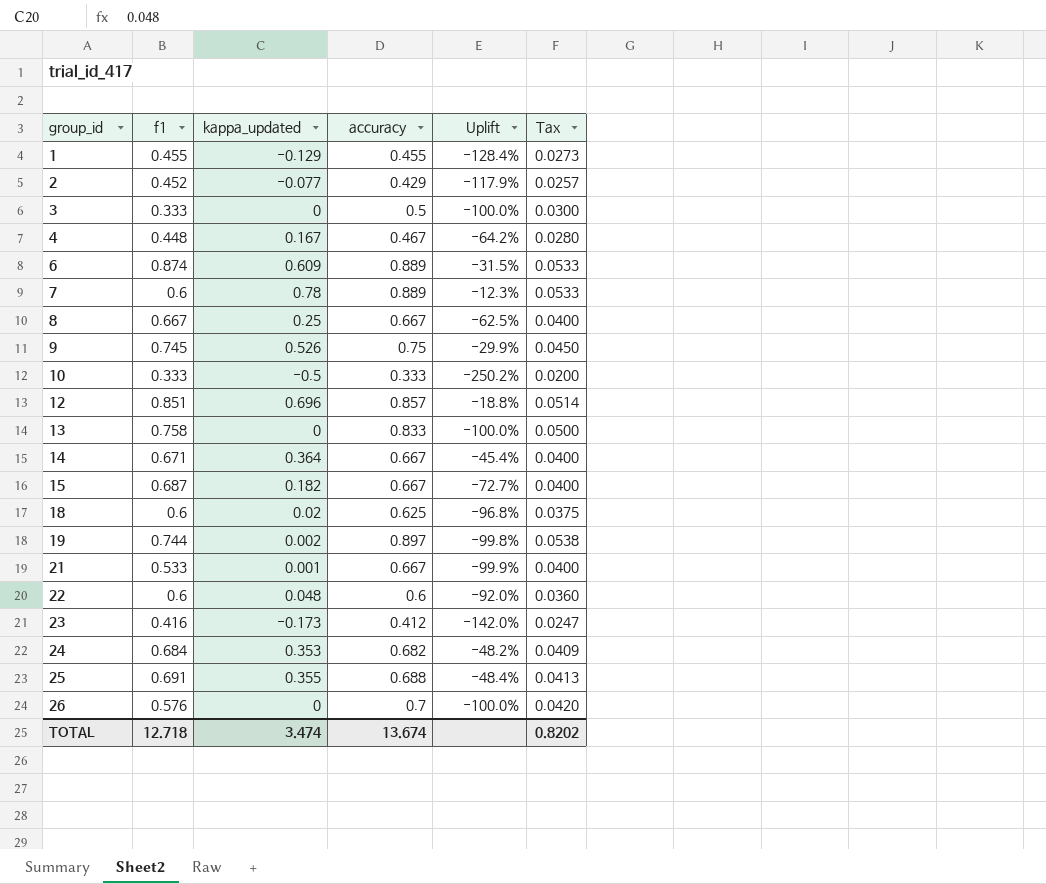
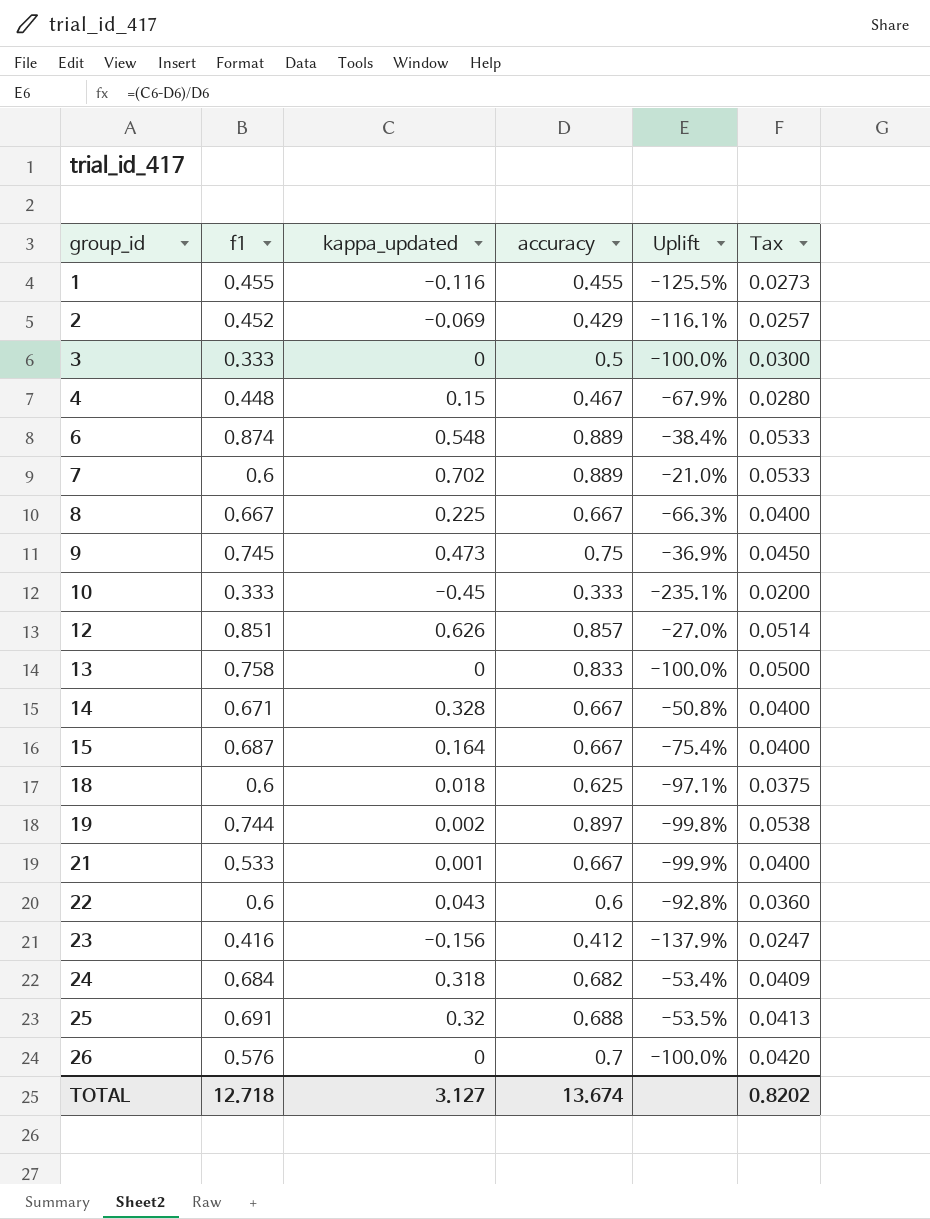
1 | kappa_updated: -0.129 -> -0.116
1 | Uplift: -128.4% -> -125.5%
2 | kappa_updated: -0.077 -> -0.069
2 | Uplift: -117.9% -> -116.1%
4 | kappa_updated: 0.167 -> 0.15
4 | Uplift: -64.2% -> -67.9%
6 | kappa_updated: 0.609 -> 0.548
6 | Uplift: -31.5% -> -38.4%
7 | kappa_updated: 0.78 -> 0.702
7 | Uplift: -12.3% -> -21.0%
8 | kappa_updated: 0.25 -> 0.225
8 | Uplift: -62.5% -> -66.3%
9 | kappa_updated: 0.526 -> 0.473
9 | Uplift: -29.9% -> -36.9%
10 | kappa_updated: -0.5 -> -0.45
10 | Uplift: -250.2% -> -235.1%
12 | kappa_updated: 0.696 -> 0.626
12 | Uplift: -18.8% -> -27.0%
14 | kappa_updated: 0.364 -> 0.328
14 | Uplift: -45.4% -> -50.8%
15 | kappa_updated: 0.182 -> 0.164
15 | Uplift: -72.7% -> -75.4%
18 | kappa_updated: 0.02 -> 0.018
18 | Uplift: -96.8% -> -97.1%
22 | kappa_updated: 0.048 -> 0.043
22 | Uplift: -92.0% -> -92.8%
23 | kappa_updated: -0.173 -> -0.156
23 | Uplift: -142.0% -> -137.9%
24 | kappa_updated: 0.353 -> 0.318
24 | Uplift: -48.2% -> -53.4%
25 | kappa_updated: 0.355 -> 0.32
25 | Uplift: -48.4% -> -53.5%
TOTAL | kappa_updated: 3.474 -> 3.127

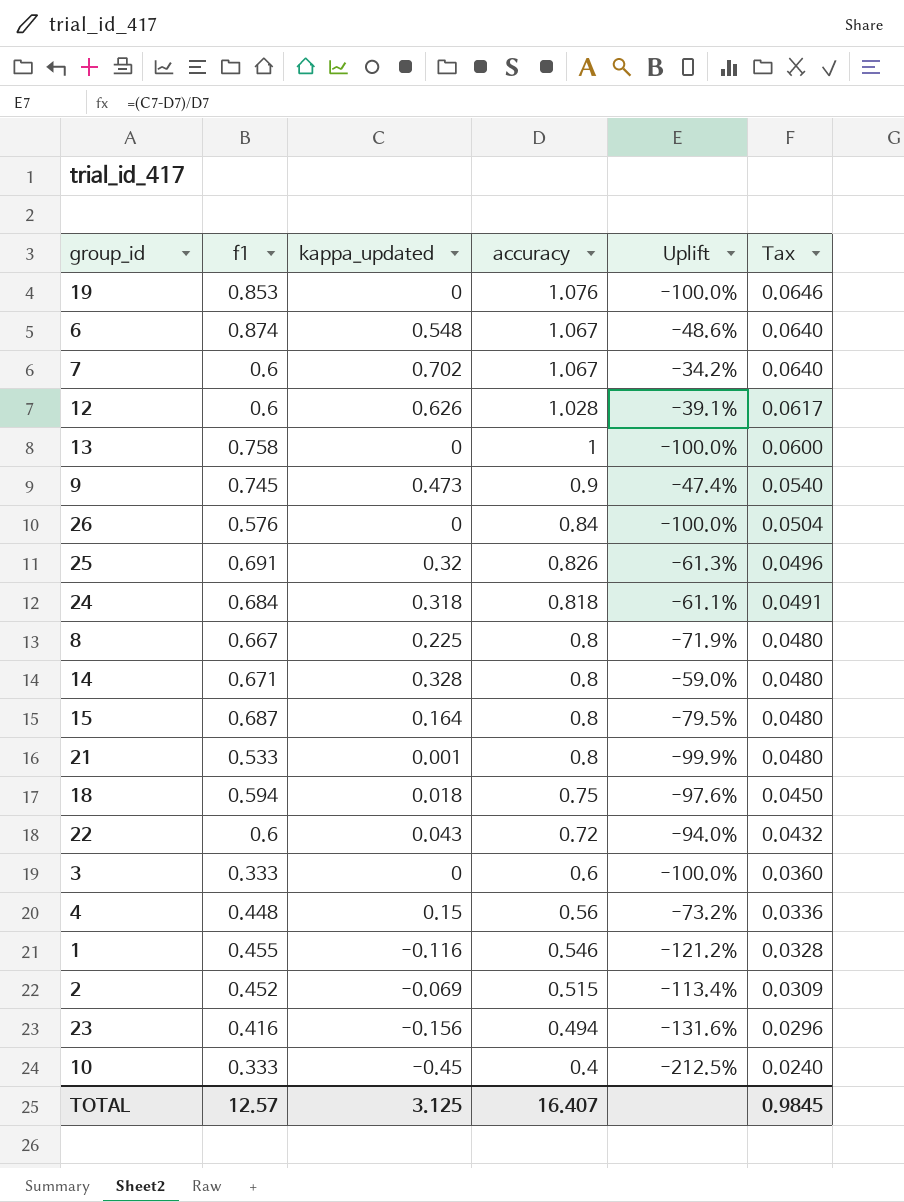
row order: group_id ascending -> accuracy descending
19 | f1: 0.744 -> 0.853
19 | kappa_updated: 0.002 -> 0
19 | accuracy: 0.897 -> 1.076
19 | Uplift: -99.8% -> -100.0%
19 | Tax: 0.0538 -> 0.0646
6 | accuracy: 0.889 -> 1.067
6 | Uplift: -38.4% -> -48.6%
6 | Tax: 0.0533 -> 0.0640
7 | accuracy: 0.889 -> 1.067
7 | Uplift: -21.0% -> -34.2%
7 | Tax: 0.0533 -> 0.0640
12 | f1: 0.851 -> 0.6
12 | accuracy: 0.857 -> 1.028
12 | Uplift: -27.0% -> -39.1%
12 | Tax: 0.0514 -> 0.0617
13 | accuracy: 0.833 -> 1
13 | Tax: 0.0500 -> 0.0600
9 | accuracy: 0.75 -> 0.9
9 | Uplift: -36.9% -> -47.4%
9 | Tax: 0.0450 -> 0.0540
26 | accuracy: 0.7 -> 0.84
26 | Tax: 0.0420 -> 0.0504
25 | accuracy: 0.688 -> 0.826
25 | Uplift: -53.5% -> -61.3%
25 | Tax: 0.0413 -> 0.0496
24 | accuracy: 0.682 -> 0.818
24 | Uplift: -53.4% -> -61.1%
24 | Tax: 0.0409 -> 0.0491
8 | accuracy: 0.667 -> 0.8
8 | Uplift: -66.3% -> -71.9%
8 | Tax: 0.0400 -> 0.0480
14 | accuracy: 0.667 -> 0.8
14 | Uplift: -50.8% -> -59.0%
14 | Tax: 0.0400 -> 0.0480
15 | accuracy: 0.667 -> 0.8
15 | Uplift: -75.4% -> -79.5%
15 | Tax: 0.0400 -> 0.0480
21 | accuracy: 0.667 -> 0.8
21 | Tax: 0.0400 -> 0.0480
18 | f1: 0.6 -> 0.594
18 | accuracy: 0.625 -> 0.75
18 | Uplift: -97.1% -> -97.6%
18 | Tax: 0.0375 -> 0.0450
22 | accuracy: 0.6 -> 0.72
22 | Uplift: -92.8% -> -94.0%
22 | Tax: 0.0360 -> 0.0432
3 | accuracy: 0.5 -> 0.6
3 | Tax: 0.0300 -> 0.0360
4 | accuracy: 0.467 -> 0.56
4 | Uplift: -67.9% -> -73.2%
4 | Tax: 0.0280 -> 0.0336
1 | accuracy: 0.455 -> 0.546
1 | Uplift: -125.5% -> -121.2%
1 | Tax: 0.0273 -> 0.0328
2 | accuracy: 0.429 -> 0.515
2 | Uplift: -116.1% -> -113.4%
2 | Tax: 0.0257 -> 0.0309
23 | accuracy: 0.412 -> 0.494
23 | Uplift: -137.9% -> -131.6%
23 | Tax: 0.0247 -> 0.0296
10 | accuracy: 0.333 -> 0.4
10 | Uplift: -235.1% -> -212.5%
10 | Tax: 0.0200 -> 0.0240
TOTAL | f1: 12.718 -> 12.57
TOTAL | kappa_updated: 3.127 -> 3.125
TOTAL | accuracy: 13.674 -> 16.407
TOTAL | Tax: 0.8202 -> 0.9845

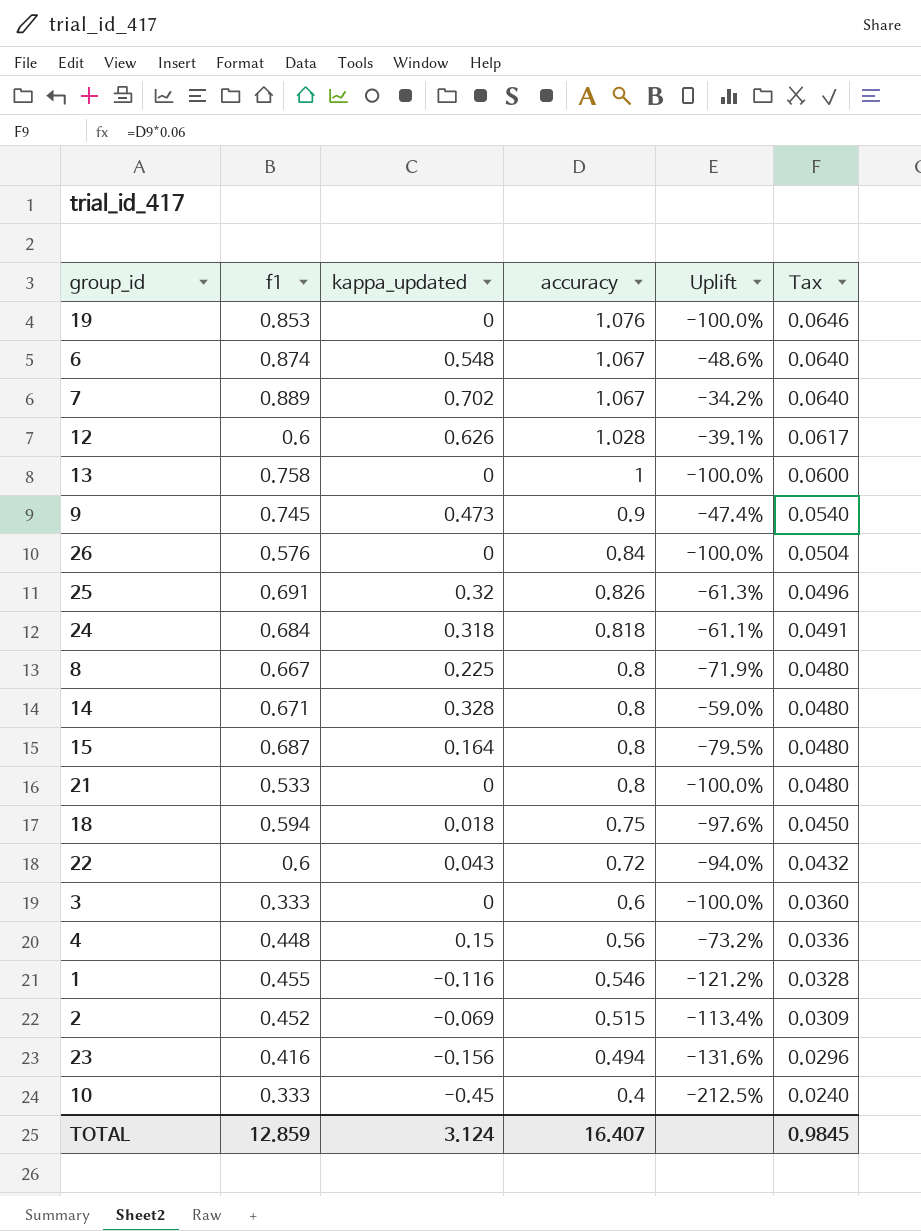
7 | f1: 0.6 -> 0.889
21 | kappa_updated: 0.001 -> 0
21 | Uplift: -99.9% -> -100.0%
TOTAL | f1: 12.57 -> 12.859
TOTAL | kappa_updated: 3.125 -> 3.124

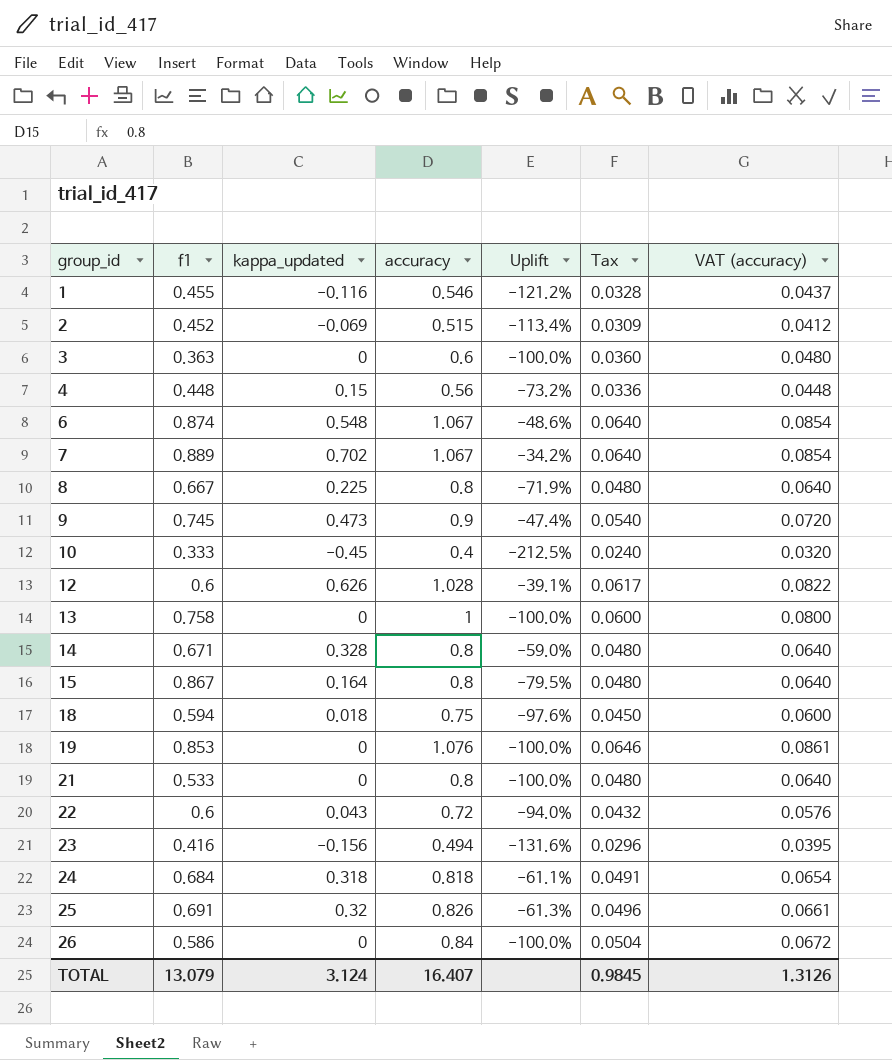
row order: accuracy descending -> group_id ascending
column VAT (accuracy) | formula: none -> [accuracy] * 0.08
3 | f1: 0.333 -> 0.363
15 | f1: 0.687 -> 0.867
26 | f1: 0.576 -> 0.586
TOTAL | f1: 12.859 -> 13.079

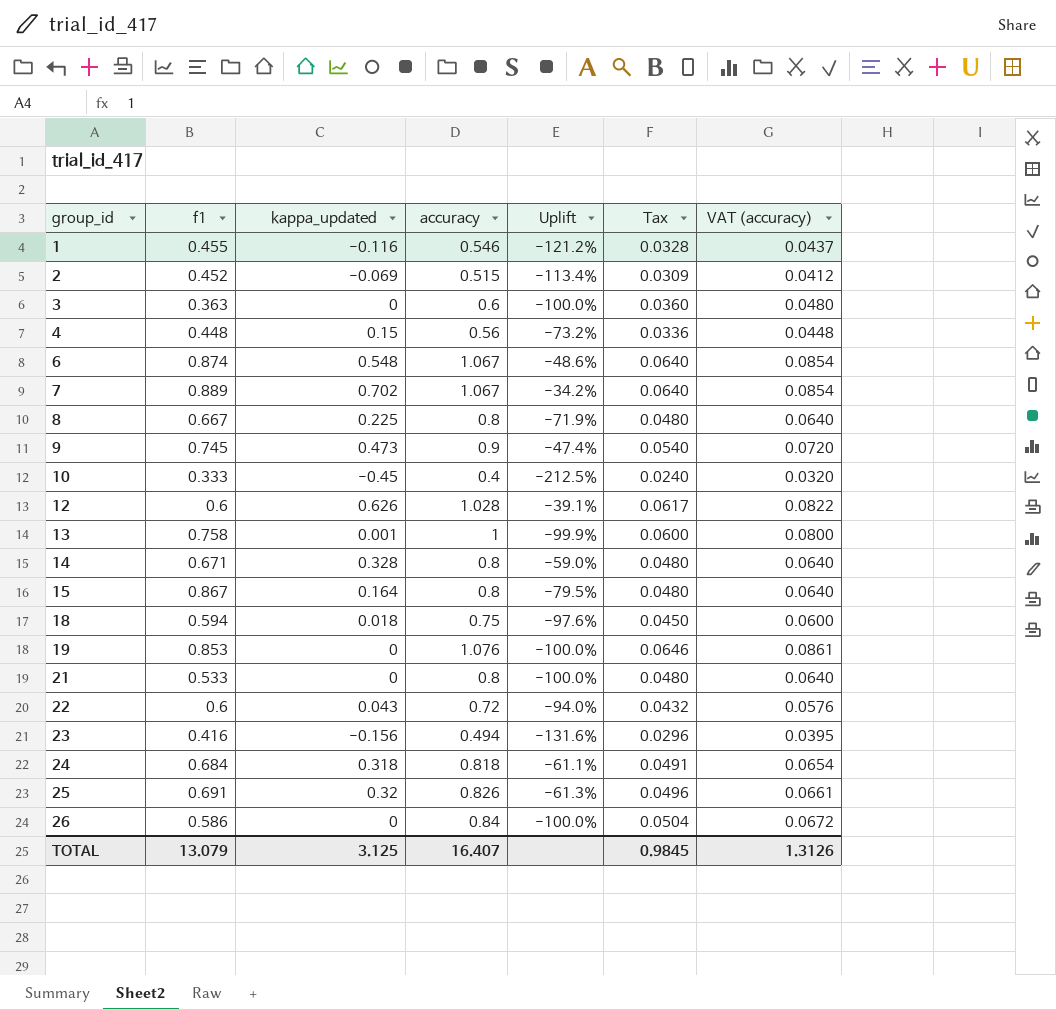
13 | kappa_updated: 0 -> 0.001
13 | Uplift: -100.0% -> -99.9%
TOTAL | kappa_updated: 3.124 -> 3.125

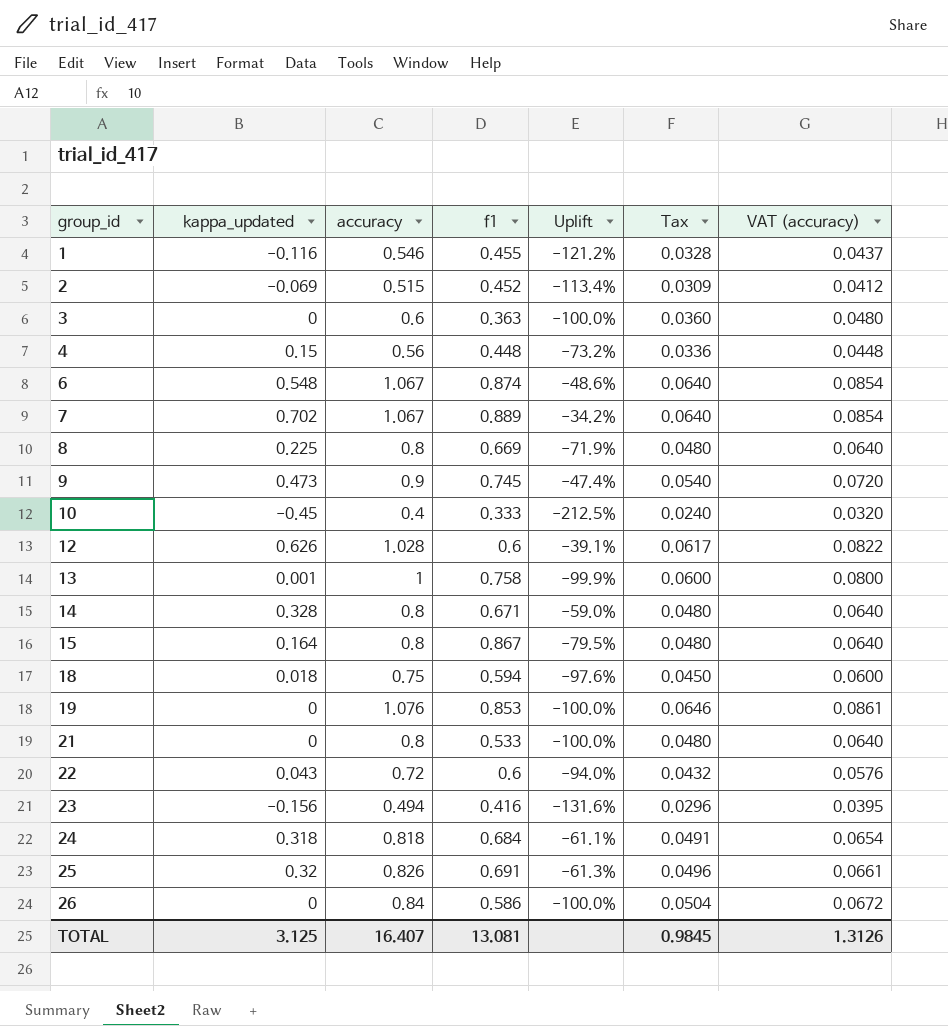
column f1 | position: 2 -> 4
8 | f1: 0.667 -> 0.669
TOTAL | f1: 13.079 -> 13.081

